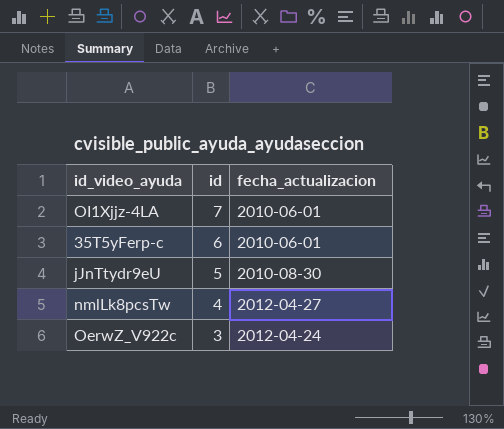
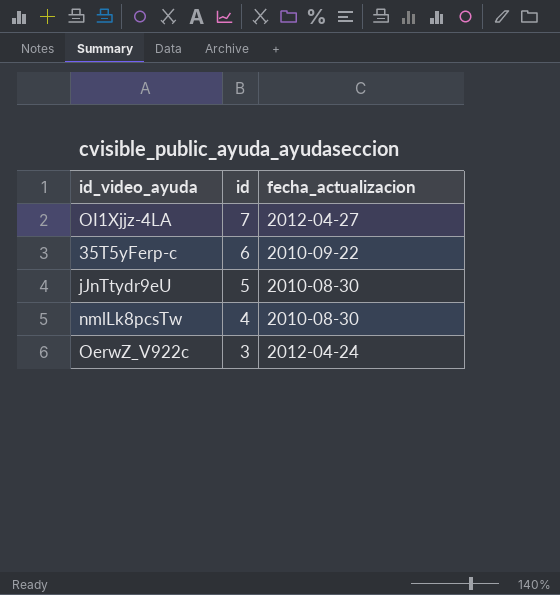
OI1Xjjz-4LA | fecha_actualizacion: 2010-06-01 -> 2012-04-27
35T5yFerp-c | fecha_actualizacion: 2010-06-01 -> 2010-09-22
nmlLk8pcsTw | fecha_actualizacion: 2012-04-27 -> 2010-08-30

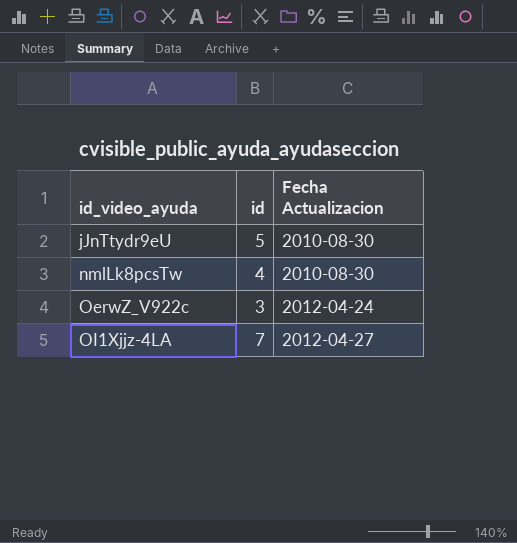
row order: id descending -> id_video_ayuda ascending
column name: fecha_actualizacion -> Fecha Actualizacion
row 35T5yFerp-c: 6 | 2010-09-22 -> none

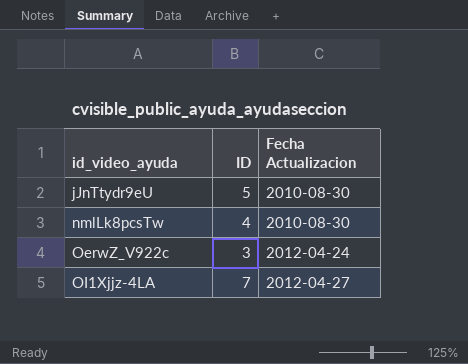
column name: id -> ID

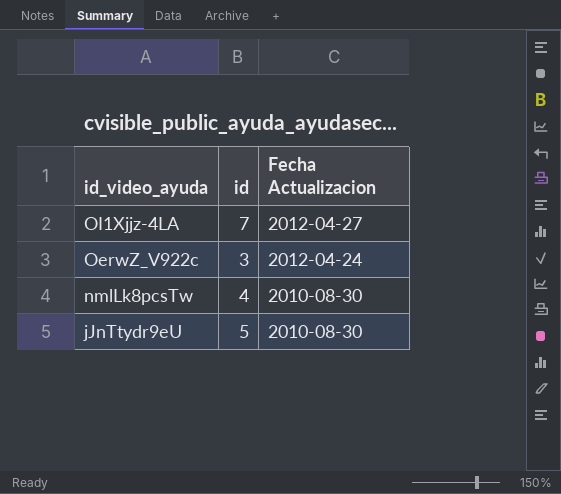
row order: id_video_ayuda ascending -> id_video_ayuda descending
column name: ID -> id

